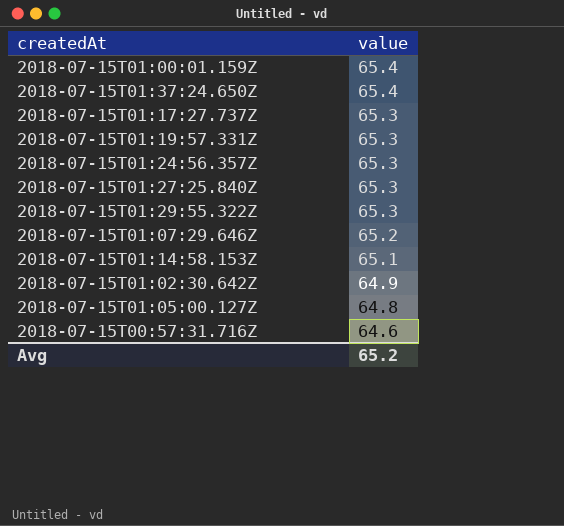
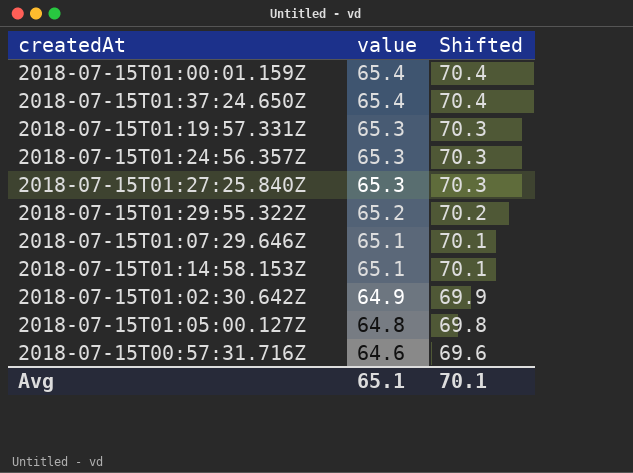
column Shifted | formula: none -> [value] + 5
row 2018-07-15T01:17:27.737Z: 65.3 -> none
2018-07-15T01:29:55.322Z | value: 65.3 -> 65.2
2018-07-15T01:07:29.646Z | value: 65.2 -> 65.1
Avg | value: 65.2 -> 65.1

